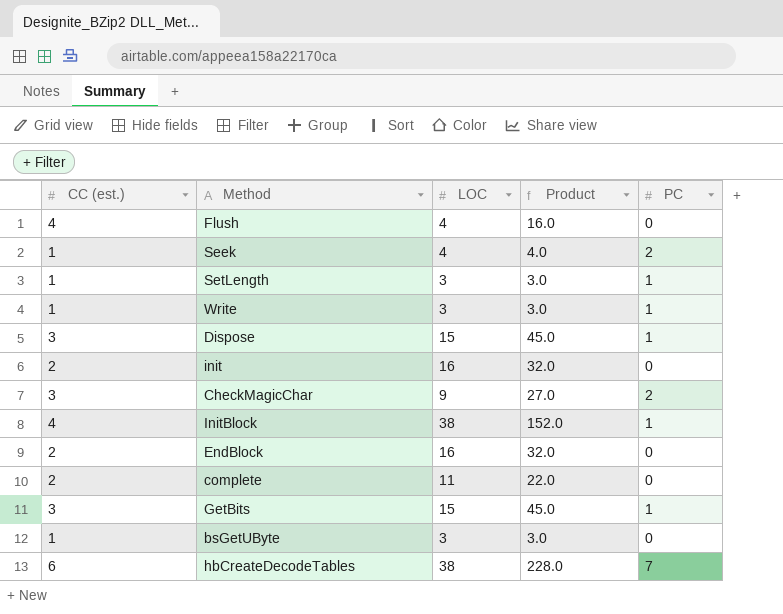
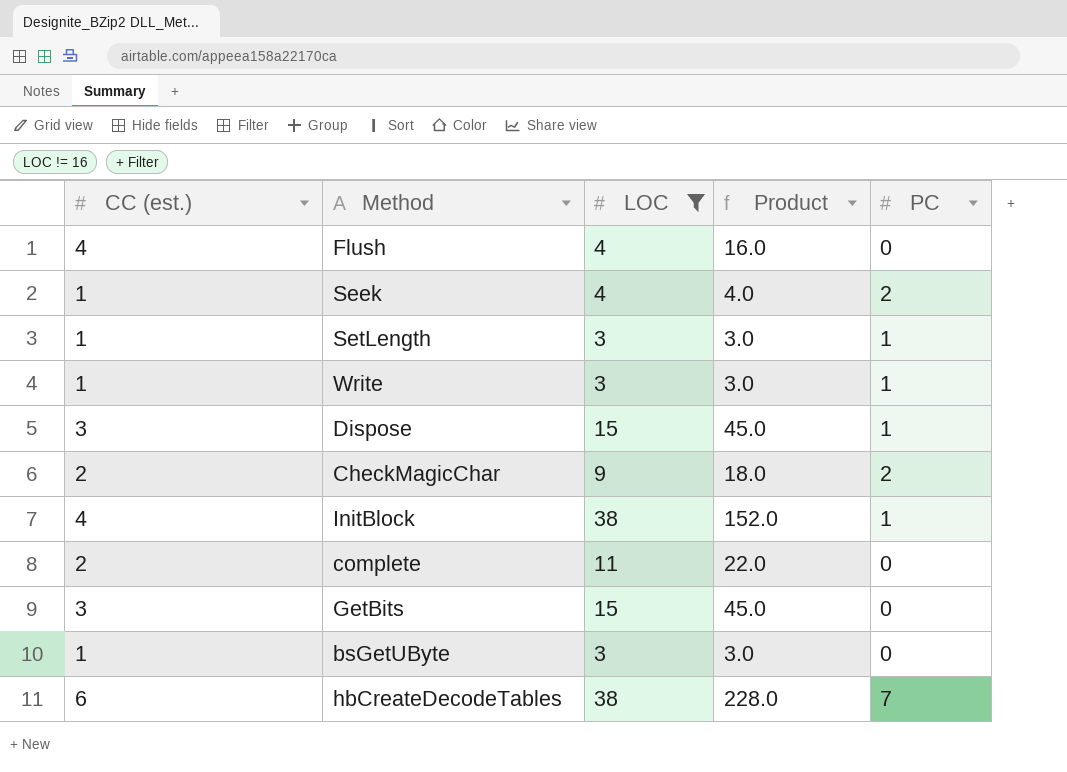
filter: none -> LOC != 16
CheckMagicChar | CC (est.): 3 -> 2
CheckMagicChar | Product: 27.0 -> 18.0
GetBits | PC: 1 -> 0

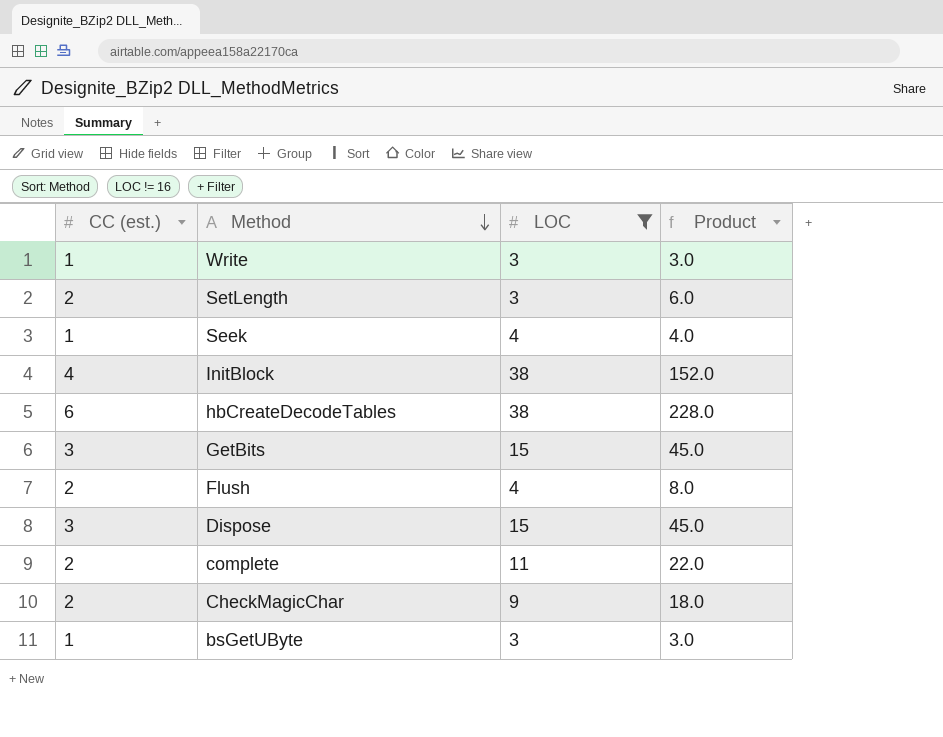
row order: none -> Method descending
column PC | position: 5 -> none
SetLength | CC (est.): 1 -> 2
SetLength | Product: 3.0 -> 6.0
Flush | CC (est.): 4 -> 2
Flush | Product: 16.0 -> 8.0

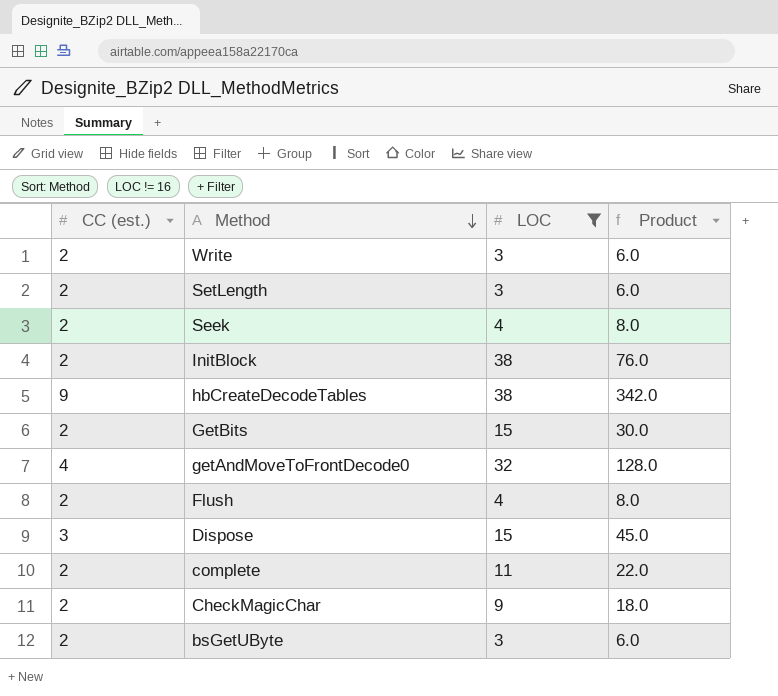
Write | CC (est.): 1 -> 2
Write | Product: 3.0 -> 6.0
Seek | CC (est.): 1 -> 2
Seek | Product: 4.0 -> 8.0
InitBlock | CC (est.): 4 -> 2
InitBlock | Product: 152.0 -> 76.0
hbCreateDecodeTables | CC (est.): 6 -> 9
hbCreateDecodeTables | Product: 228.0 -> 342.0
GetBits | CC (est.): 3 -> 2
GetBits | Product: 45.0 -> 30.0
row getAndMoveToFrontDecode0: none -> 4 | 32 | 128.0
bsGetUByte | CC (est.): 1 -> 2
bsGetUByte | Product: 3.0 -> 6.0

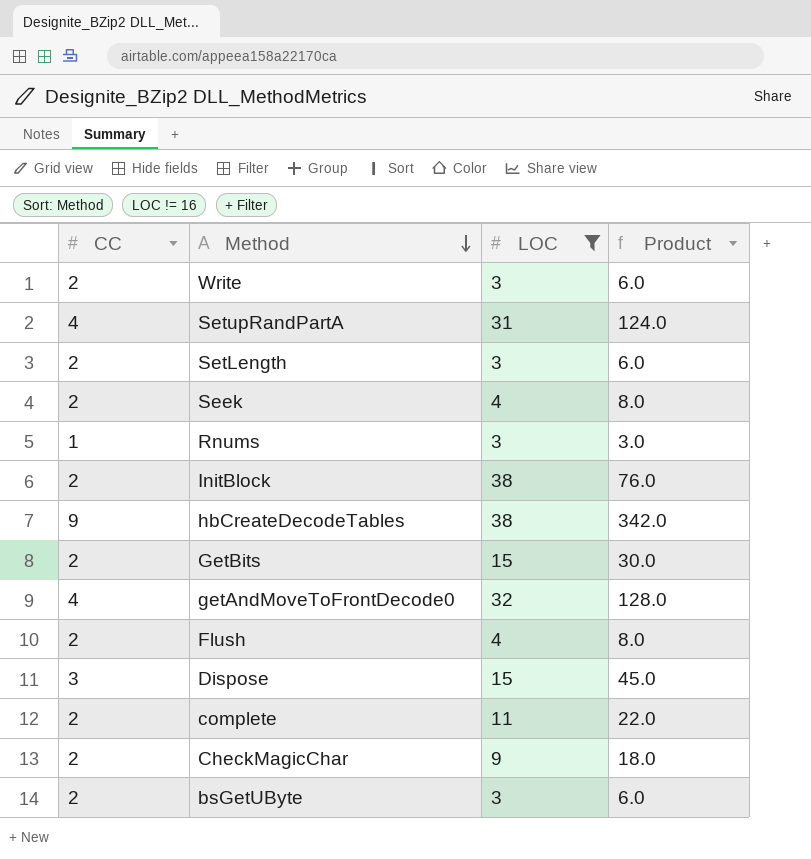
column name: CC (est.) -> CC
row SetupRandPartA: none -> 4 | 31 | 124.0
row Rnums: none -> 1 | 3 | 3.0

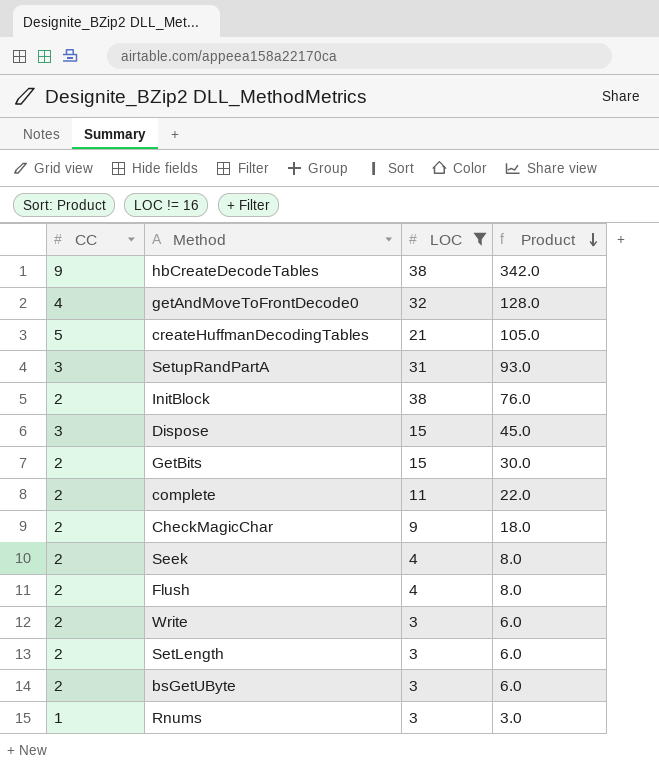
row order: Method descending -> Product descending
row createHuffmanDecodingTables: none -> 5 | 21 | 105.0
SetupRandPartA | CC: 4 -> 3
SetupRandPartA | Product: 124.0 -> 93.0

